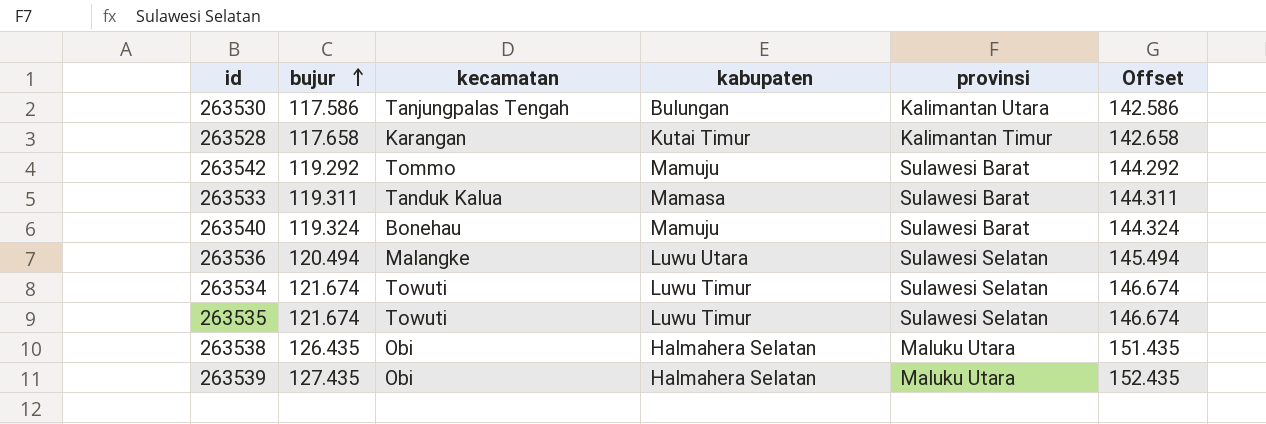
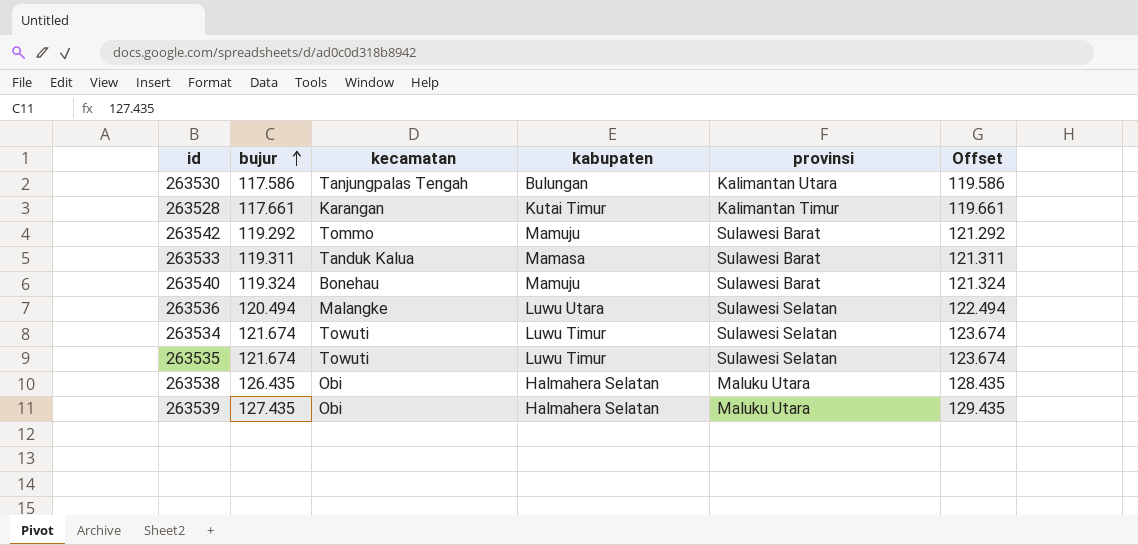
column Offset | formula: [bujur] + 25 -> [bujur] + 2
263528 | bujur: 117.658 -> 117.661

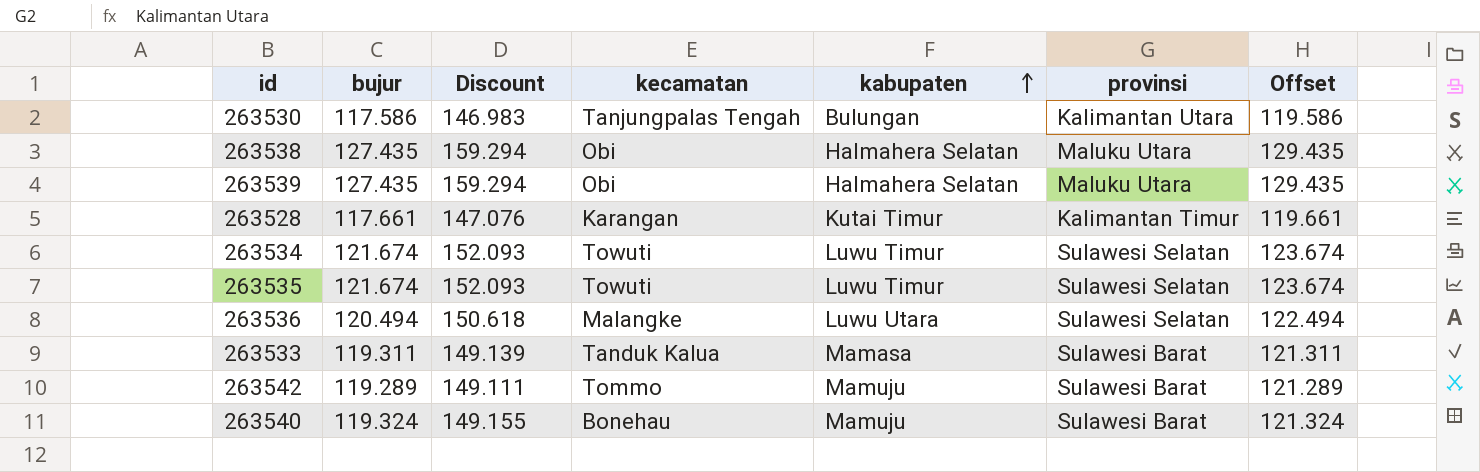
row order: bujur ascending -> kabupaten ascending
column Discount | formula: none -> [bujur] * 1.25
263538 | bujur: 126.435 -> 127.435
263538 | Offset: 128.435 -> 129.435
263542 | bujur: 119.292 -> 119.289
263542 | Offset: 121.292 -> 121.289

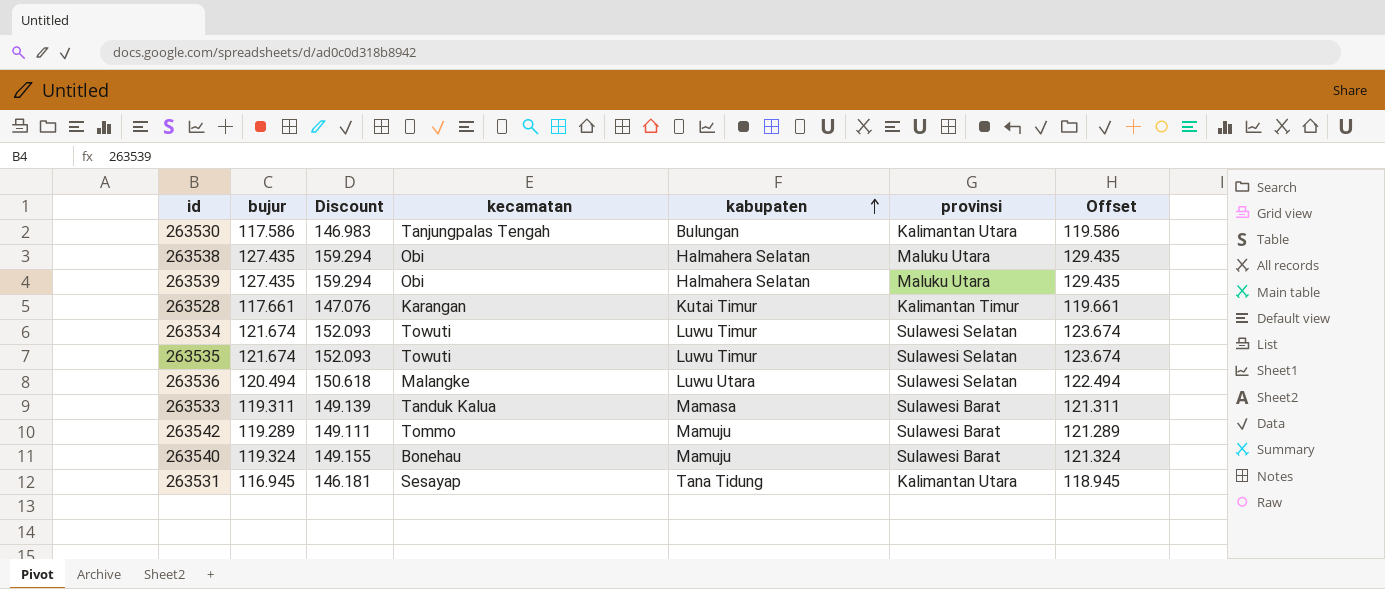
row 263531: none -> 116.945 | 146.181 | Sesayap | Tana Tidung | Kalimantan Utara | 118.945

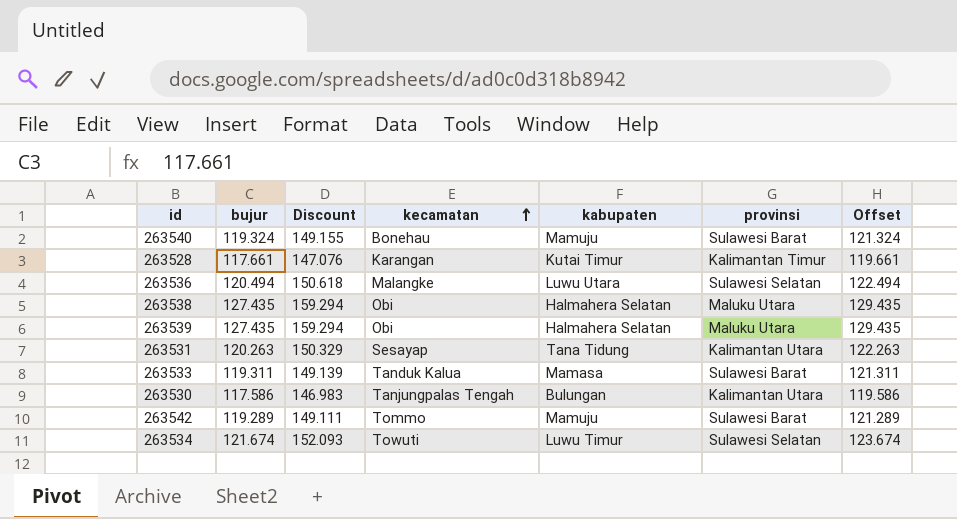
row order: kabupaten ascending -> kecamatan ascending
row 263535: 121.674 | 152.093 | Towuti | Luwu Timur | Sulawesi Selatan | 123.674 -> none
263531 | bujur: 116.945 -> 120.263
263531 | Discount: 146.181 -> 150.329
263531 | Offset: 118.945 -> 122.263

